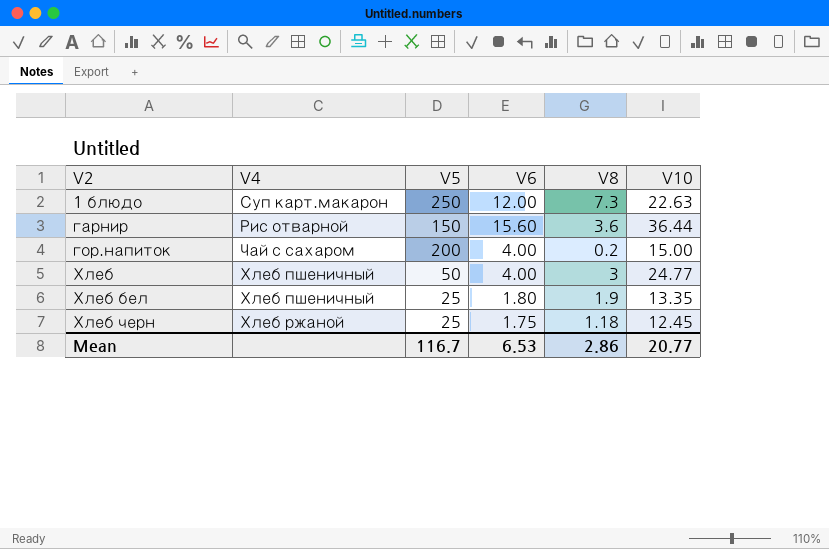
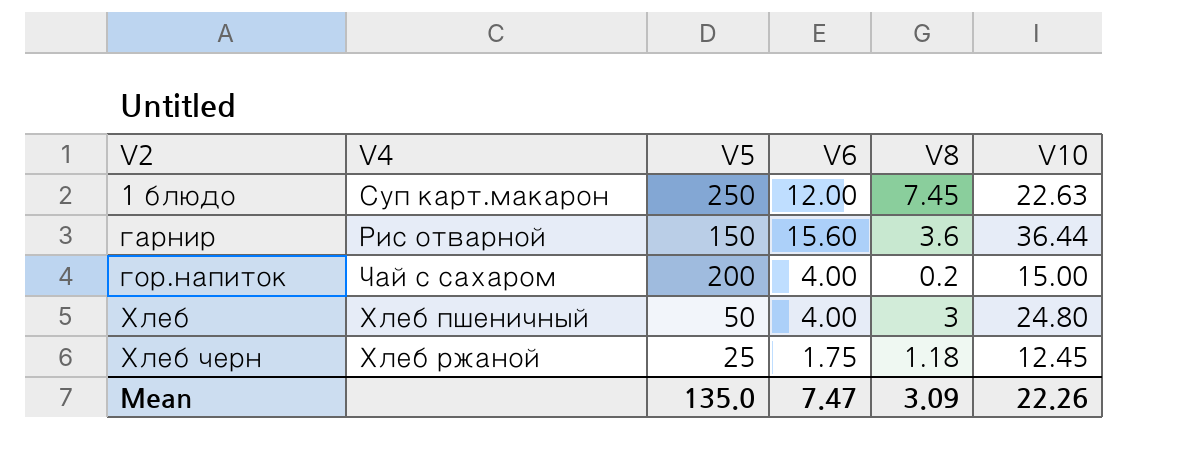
row Хлеб бел: Хлеб пшеничный | 25 | 1.80 | 1.9 | 13.35 -> none
1 блюдо | V8: 7.3 -> 7.45
Хлеб | V10: 24.77 -> 24.80
Mean | V5: 116.7 -> 135.0
Mean | V6: 6.53 -> 7.47
Mean | V8: 2.86 -> 3.09
Mean | V10: 20.77 -> 22.26

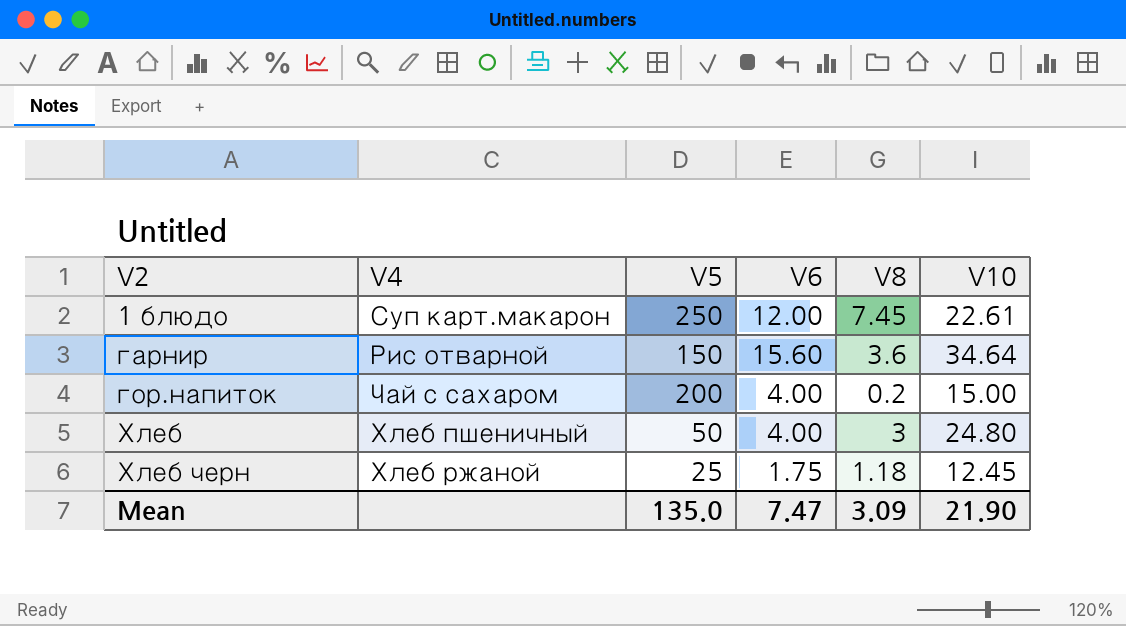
1 блюдо | V10: 22.63 -> 22.61
гарнир | V10: 36.44 -> 34.64
Mean | V10: 22.26 -> 21.90

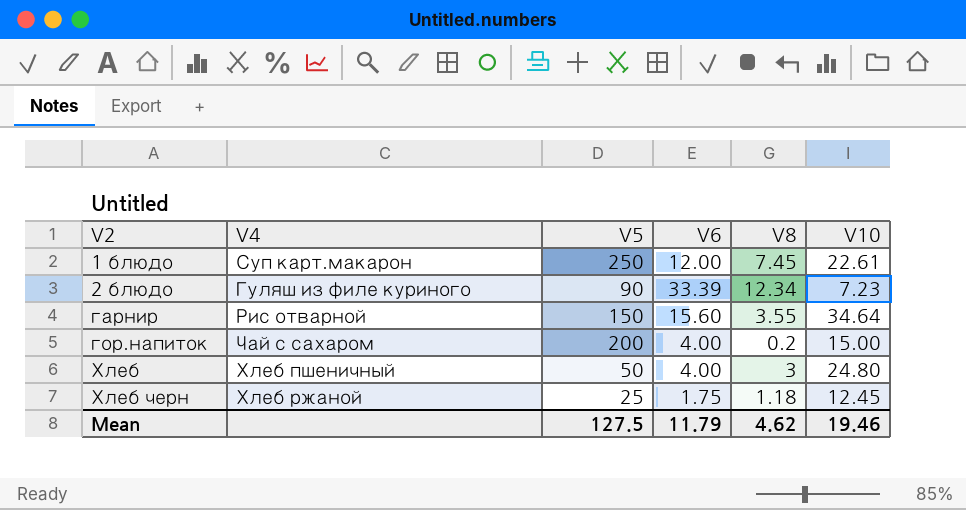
row 2 блюдо: none -> Гуляш из филе куриного | 90 | 33.39 | 12.34 | 7.23
гарнир | V8: 3.6 -> 3.55
Mean | V5: 135.0 -> 127.5
Mean | V6: 7.47 -> 11.79
Mean | V8: 3.09 -> 4.62
Mean | V10: 21.90 -> 19.46

